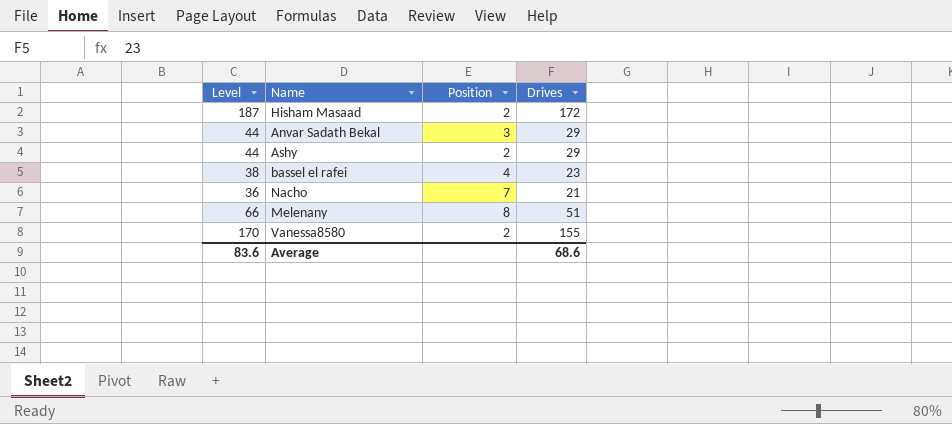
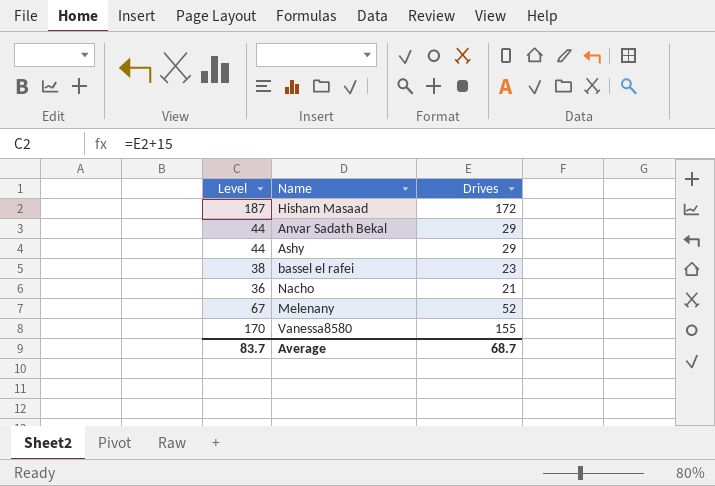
column Position | position: 3 -> none
Melenany | Level: 66 -> 67
Melenany | Drives: 51 -> 52
Average | Level: 83.6 -> 83.7
Average | Drives: 68.6 -> 68.7

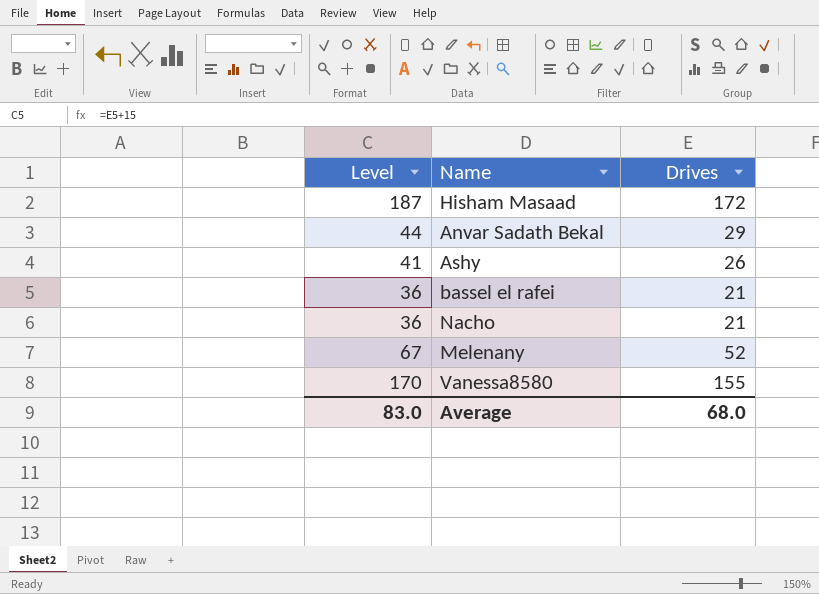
Ashy | Level: 44 -> 41
Ashy | Drives: 29 -> 26
bassel el rafei | Level: 38 -> 36
bassel el rafei | Drives: 23 -> 21
Average | Level: 83.7 -> 83.0
Average | Drives: 68.7 -> 68.0

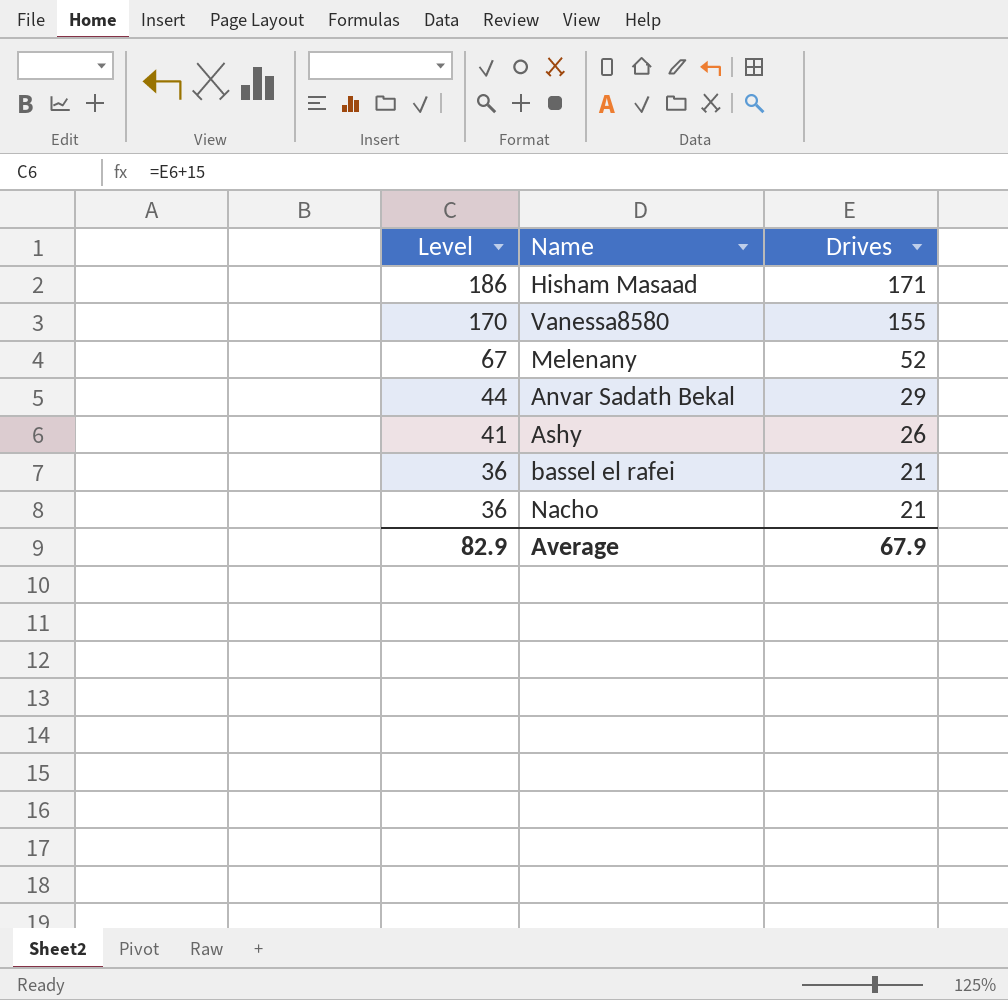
row order: none -> Level descending
Hisham Masaad | Level: 187 -> 186
Hisham Masaad | Drives: 172 -> 171
Average | Level: 83.0 -> 82.9
Average | Drives: 68.0 -> 67.9

